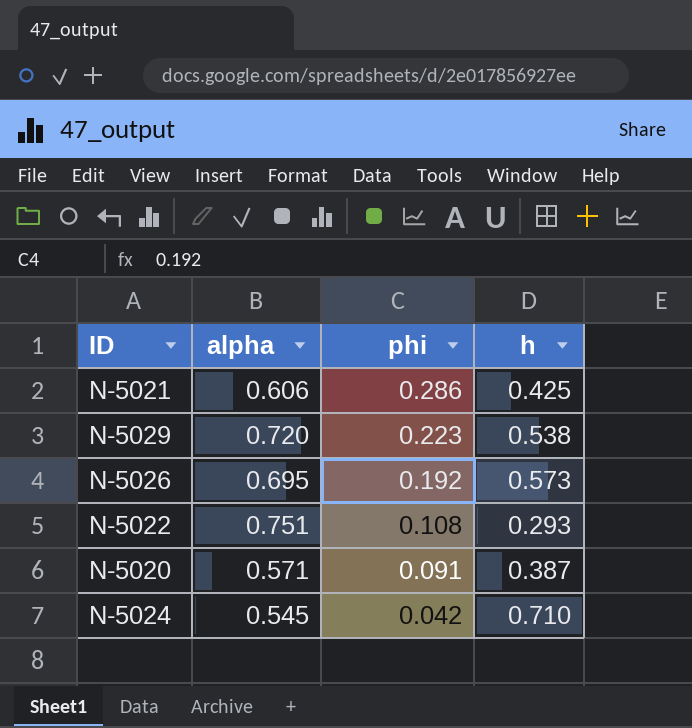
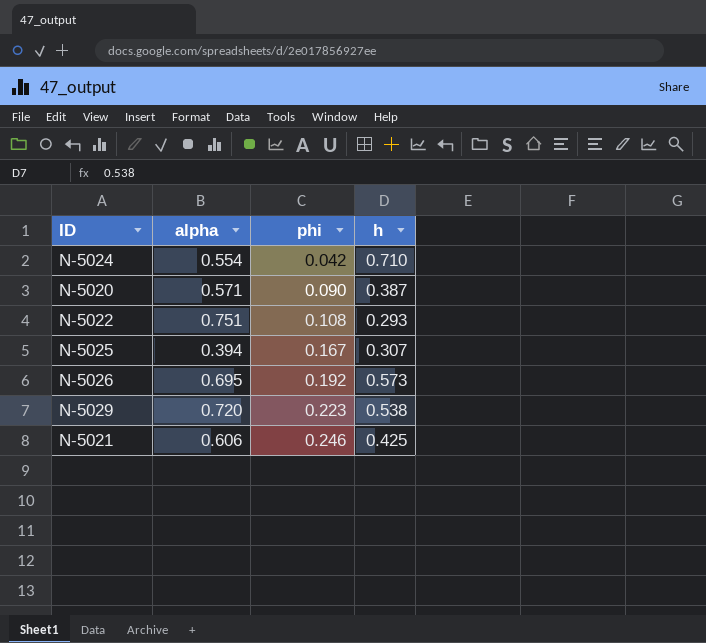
row order: phi descending -> phi ascending
N-5024 | alpha: 0.545 -> 0.554
N-5020 | phi: 0.091 -> 0.090
row N-5025: none -> 0.394 | 0.167 | 0.307
N-5021 | phi: 0.286 -> 0.246

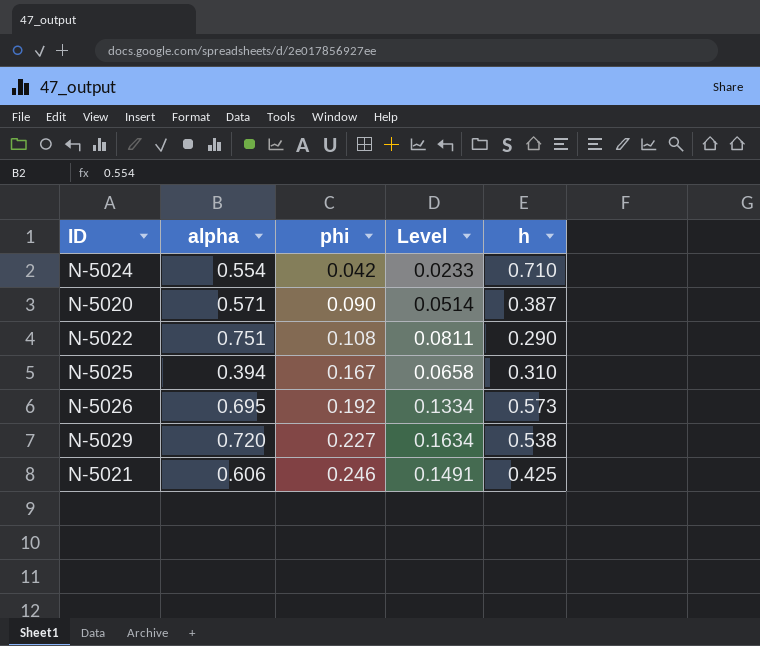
column Level | formula: none -> [alpha] * [phi]
N-5022 | h: 0.293 -> 0.290
N-5025 | h: 0.307 -> 0.310
N-5029 | phi: 0.223 -> 0.227

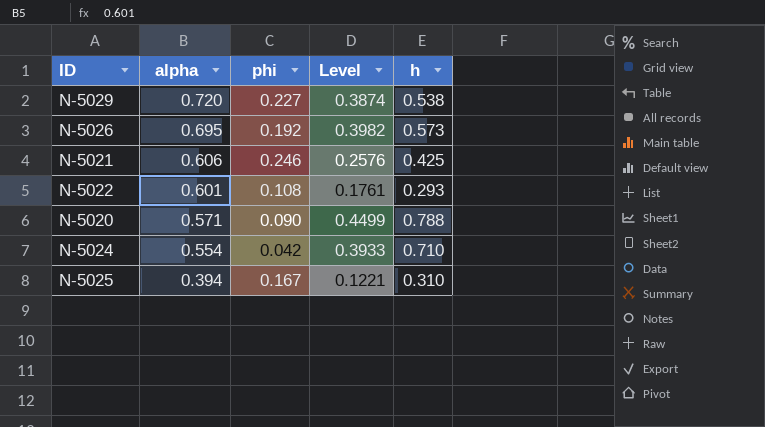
row order: phi ascending -> alpha descending
column Level | formula: [alpha] * [phi] -> [alpha] * [h]
N-5022 | alpha: 0.751 -> 0.601
N-5022 | h: 0.290 -> 0.293
N-5020 | h: 0.387 -> 0.788

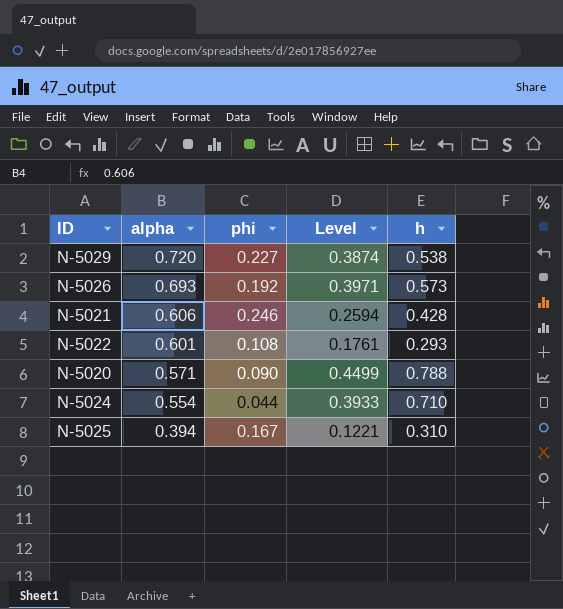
N-5026 | alpha: 0.695 -> 0.693
N-5026 | Level: 0.3982 -> 0.3971
N-5021 | Level: 0.2576 -> 0.2594
N-5021 | h: 0.425 -> 0.428
N-5024 | phi: 0.042 -> 0.044

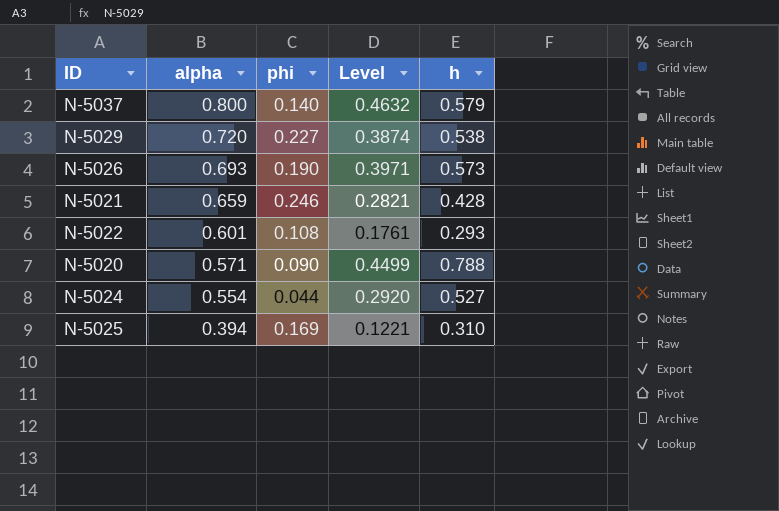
row N-5037: none -> 0.800 | 0.140 | 0.4632 | 0.579
N-5026 | phi: 0.192 -> 0.190
N-5021 | alpha: 0.606 -> 0.659
N-5021 | Level: 0.2594 -> 0.2821
N-5024 | Level: 0.3933 -> 0.2920
N-5024 | h: 0.710 -> 0.527
N-5025 | phi: 0.167 -> 0.169

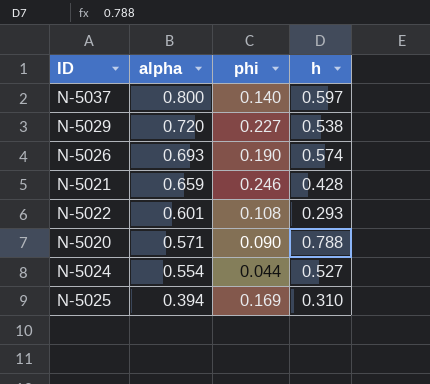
column Level | formula: [alpha] * [h] -> none
N-5037 | h: 0.579 -> 0.597
N-5026 | h: 0.573 -> 0.574

